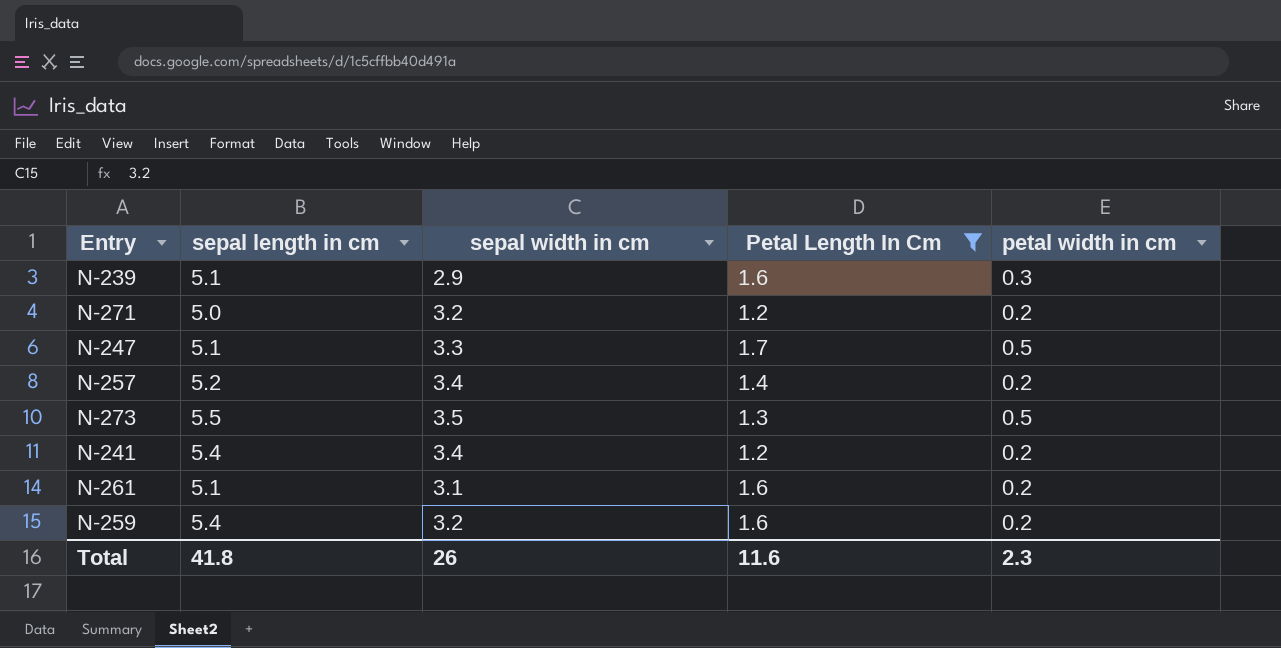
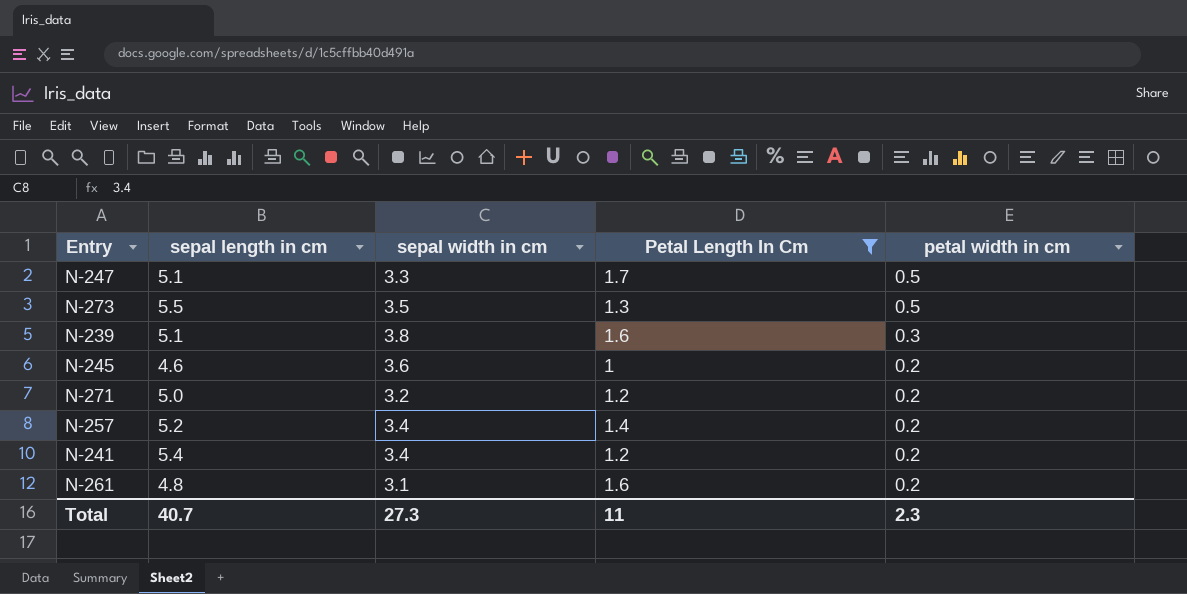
row order: none -> petal width in cm descending
row N-259: 5.4 | 3.2 | 1.6 | 0.2 -> none
N-239 | sepal width in cm: 2.9 -> 3.8
row N-245: none -> 4.6 | 3.6 | 1 | 0.2
N-261 | sepal length in cm: 5.1 -> 4.8
Total | sepal length in cm: 41.8 -> 40.7
Total | sepal width in cm: 26 -> 27.3
Total | Petal Length In Cm: 11.6 -> 11

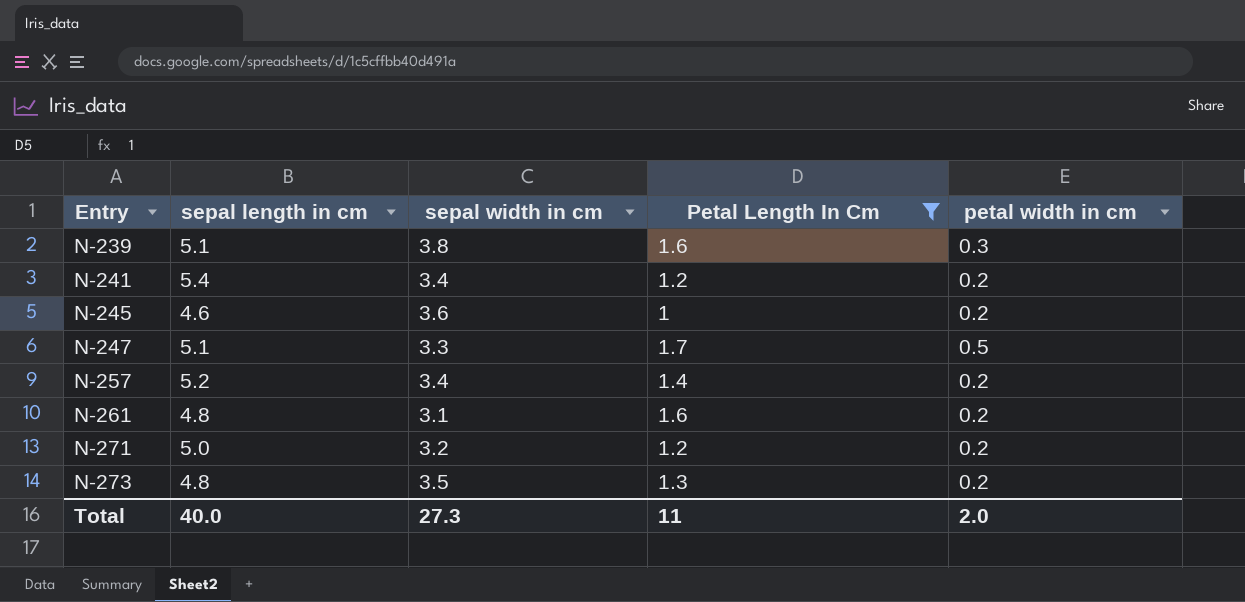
row order: petal width in cm descending -> Entry ascending
N-273 | sepal length in cm: 5.5 -> 4.8
N-273 | petal width in cm: 0.5 -> 0.2
Total | sepal length in cm: 40.7 -> 40.0
Total | petal width in cm: 2.3 -> 2.0

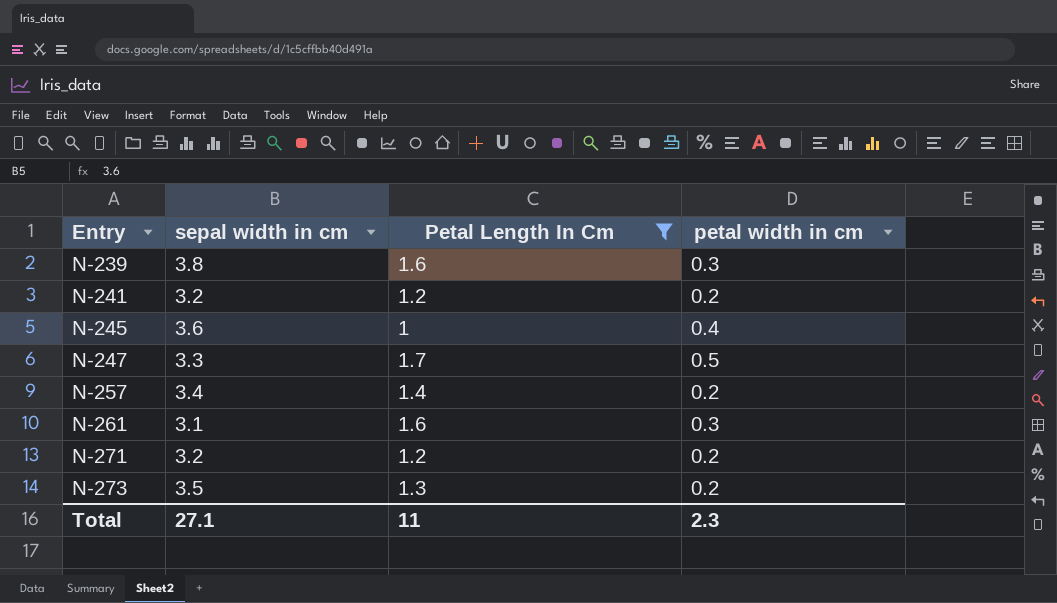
column sepal length in cm | position: 2 -> none
N-241 | sepal width in cm: 3.4 -> 3.2
N-245 | petal width in cm: 0.2 -> 0.4
N-261 | petal width in cm: 0.2 -> 0.3
Total | sepal width in cm: 27.3 -> 27.1
Total | petal width in cm: 2.0 -> 2.3

